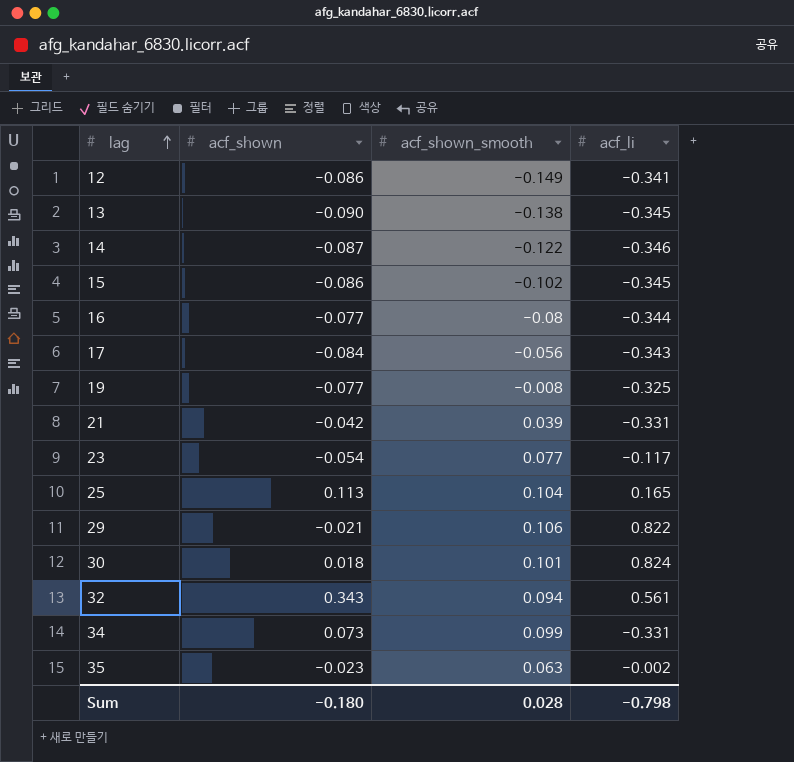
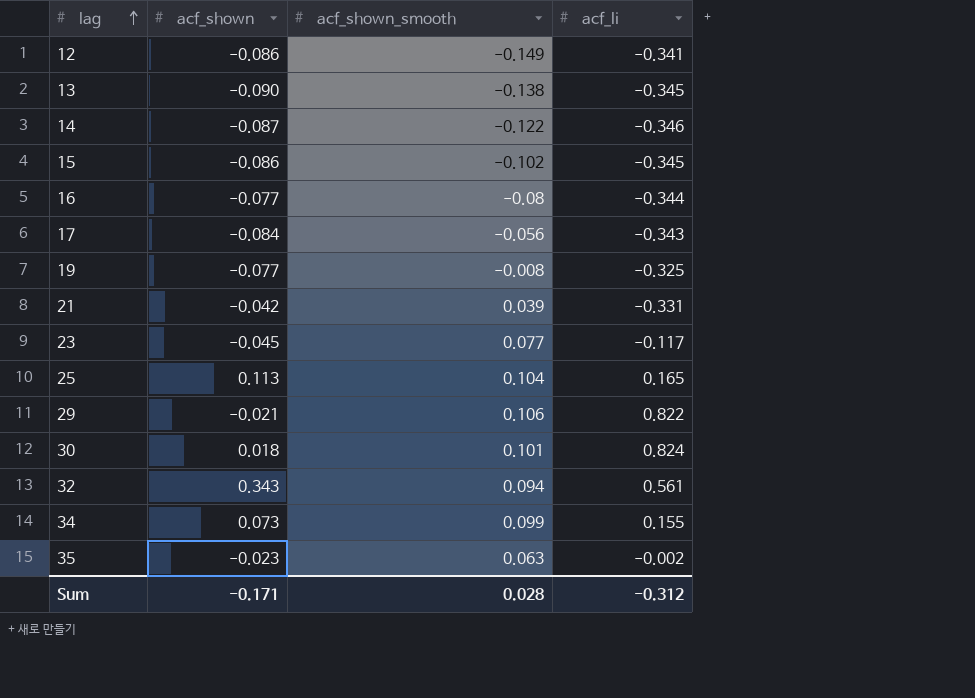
23 | acf_shown: -0.054 -> -0.045
34 | acf_li: -0.331 -> 0.155
Sum | acf_shown: -0.180 -> -0.171
Sum | acf_li: -0.798 -> -0.312

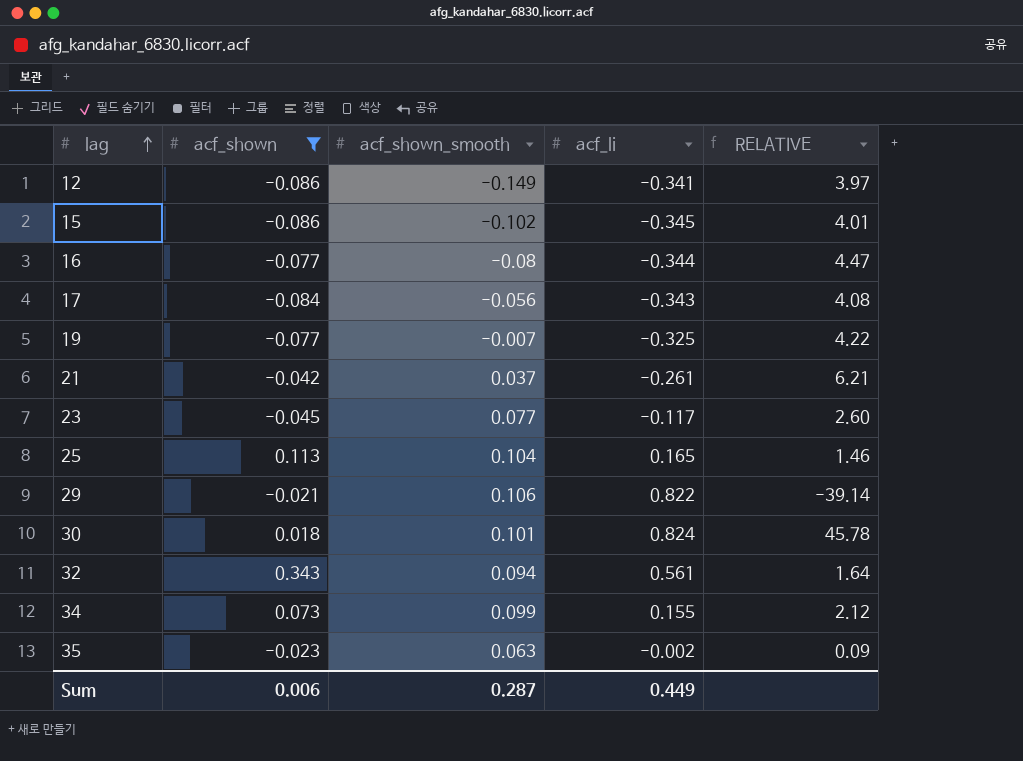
filter: none -> acf_shown >= -0.086
column RELATIVE | formula: none -> [acf_li] / [acf_shown]
19 | acf_shown_smooth: -0.008 -> -0.007
21 | acf_shown_smooth: 0.039 -> 0.037
21 | acf_li: -0.331 -> -0.261
Sum | acf_shown: -0.171 -> 0.006
Sum | acf_shown_smooth: 0.028 -> 0.287
Sum | acf_li: -0.312 -> 0.449

